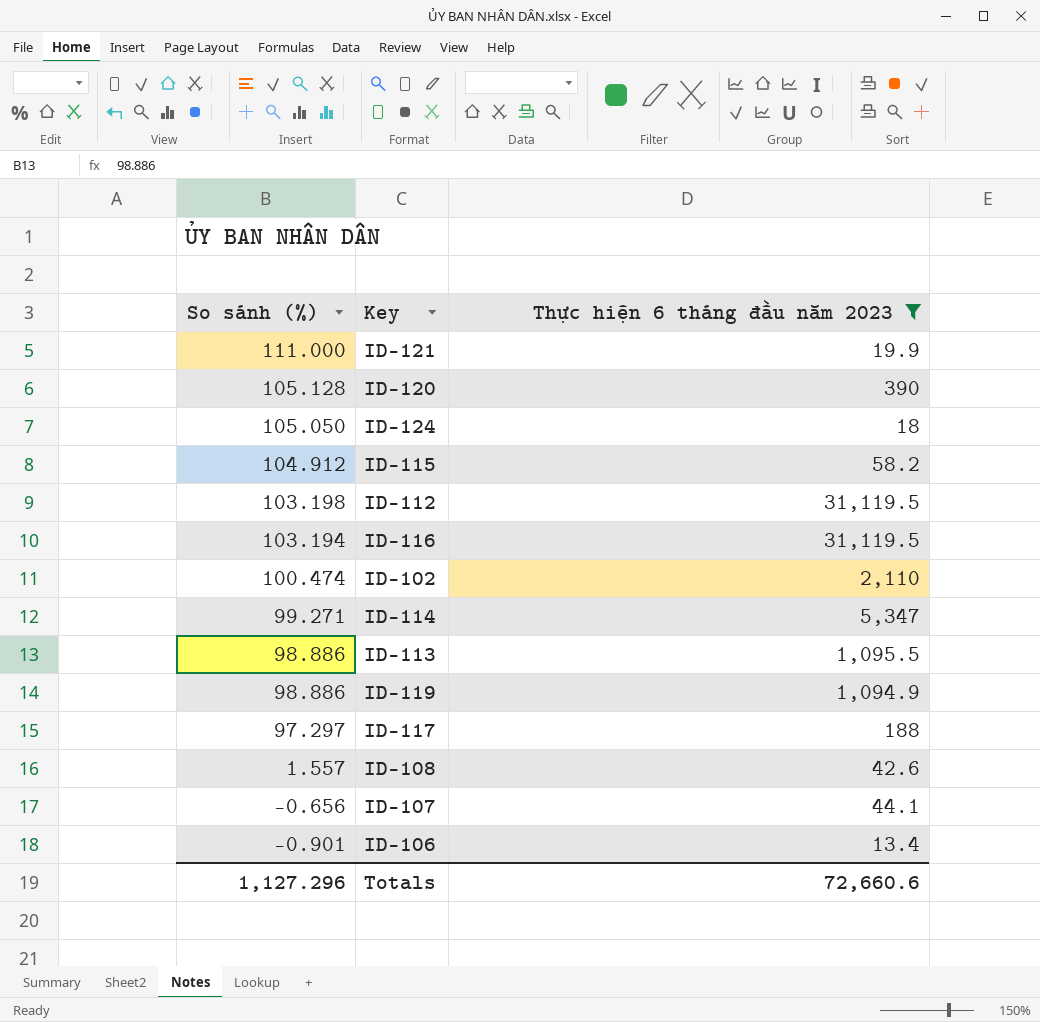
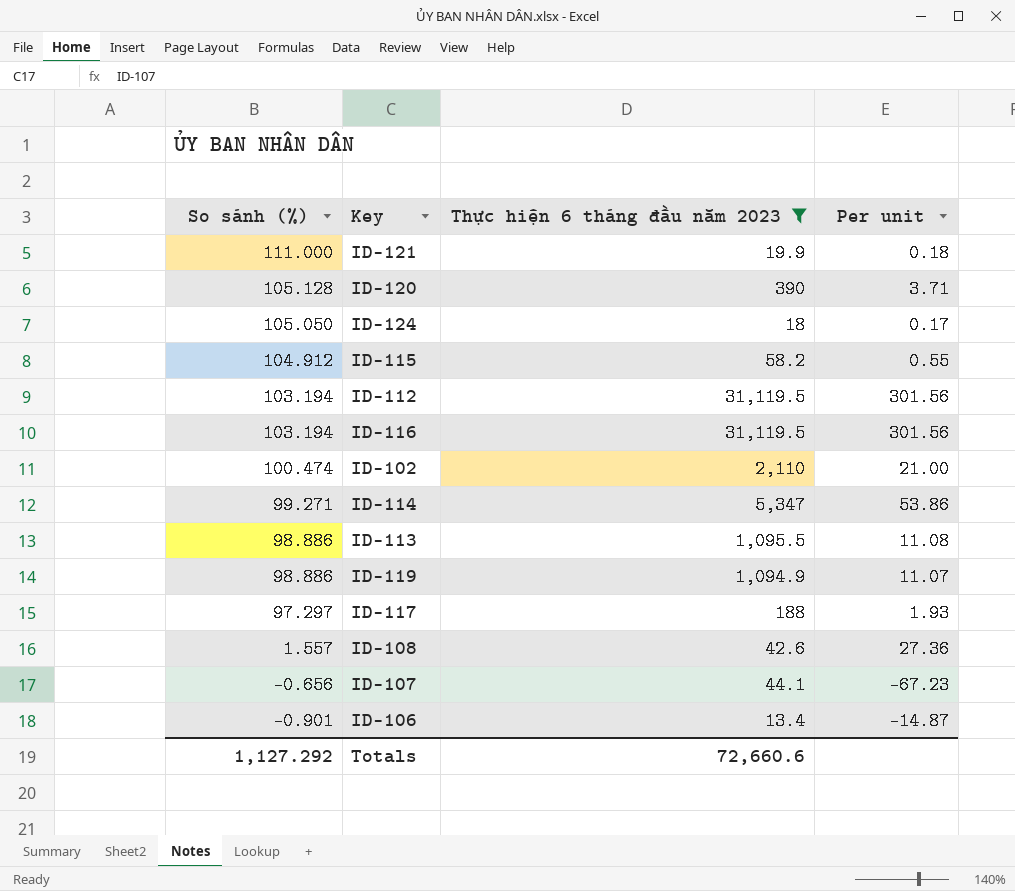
column Per unit | formula: none -> [Thực hiện 6 tháng đầu năm 2023] / [So sánh (%)]
ID-112 | So sánh (%): 103.198 -> 103.194
Totals | So sánh (%): 1,127.296 -> 1,127.292

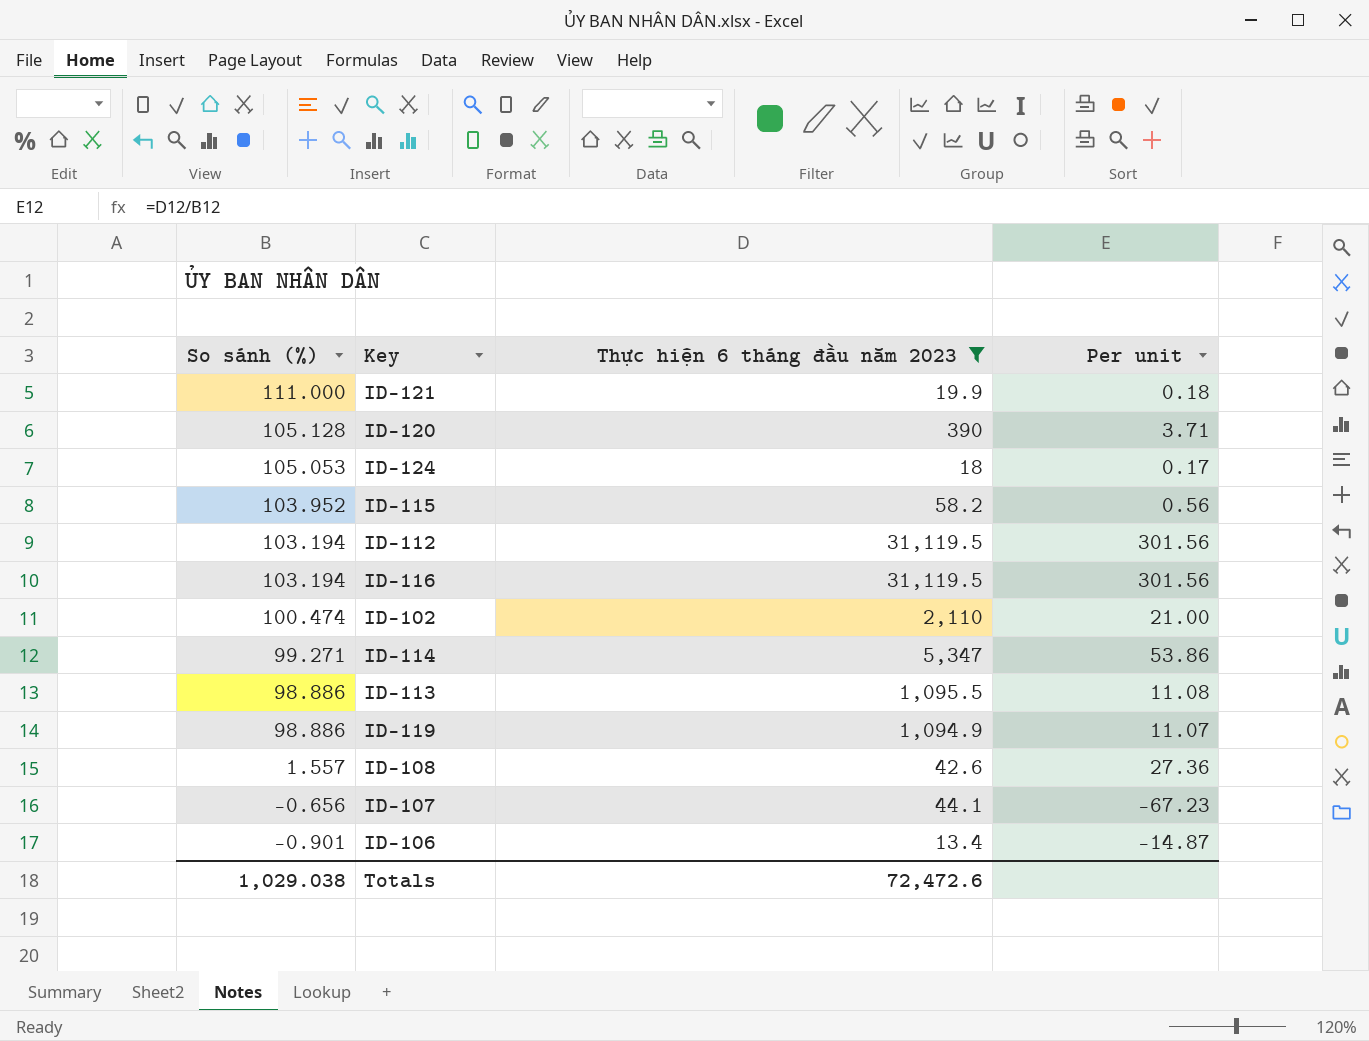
row ID-117: 97.297 | 188 | 1.93 -> none
ID-124 | So sánh (%): 105.050 -> 105.053
ID-115 | So sánh (%): 104.912 -> 103.952
ID-115 | Per unit: 0.55 -> 0.56
Totals | So sánh (%): 1,127.292 -> 1,029.038
Totals | Thực hiện 6 tháng đầu năm 2023: 72,660.6 -> 72,472.6

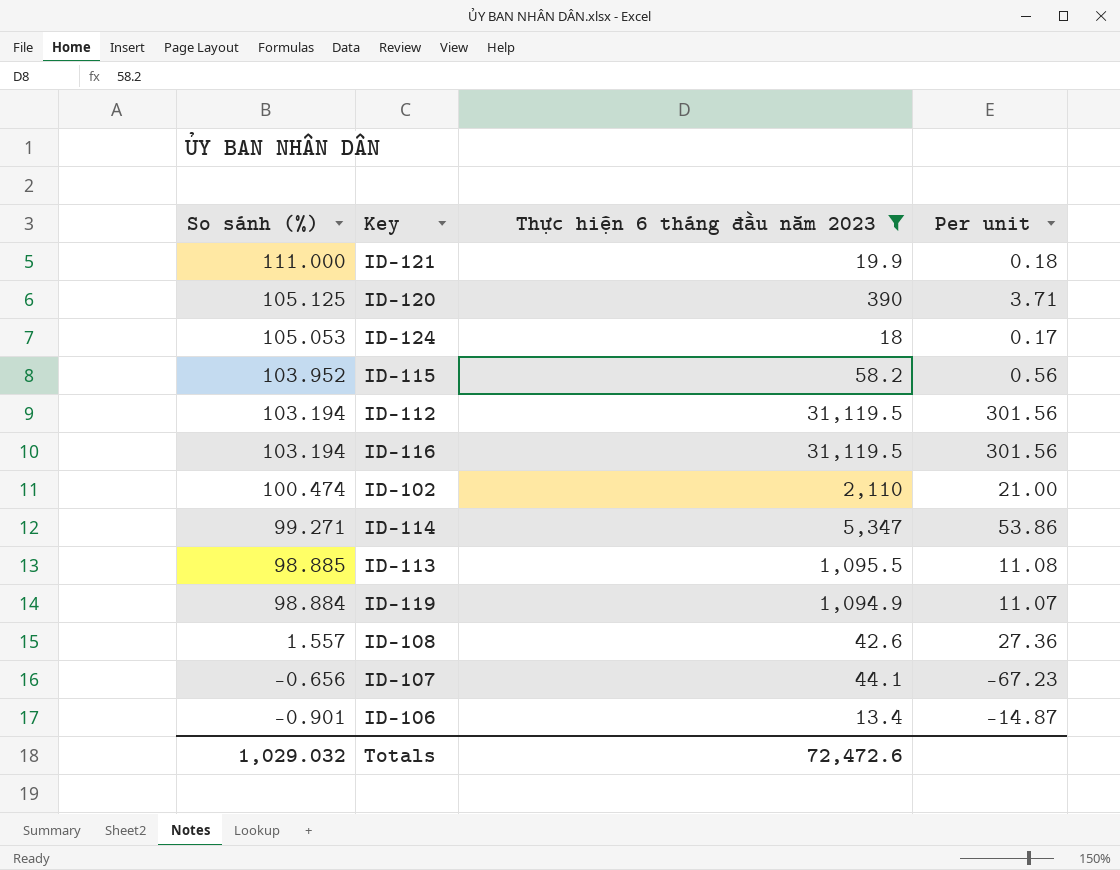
ID-120 | So sánh (%): 105.128 -> 105.125
ID-113 | So sánh (%): 98.886 -> 98.885
ID-119 | So sánh (%): 98.886 -> 98.884
Totals | So sánh (%): 1,029.038 -> 1,029.032

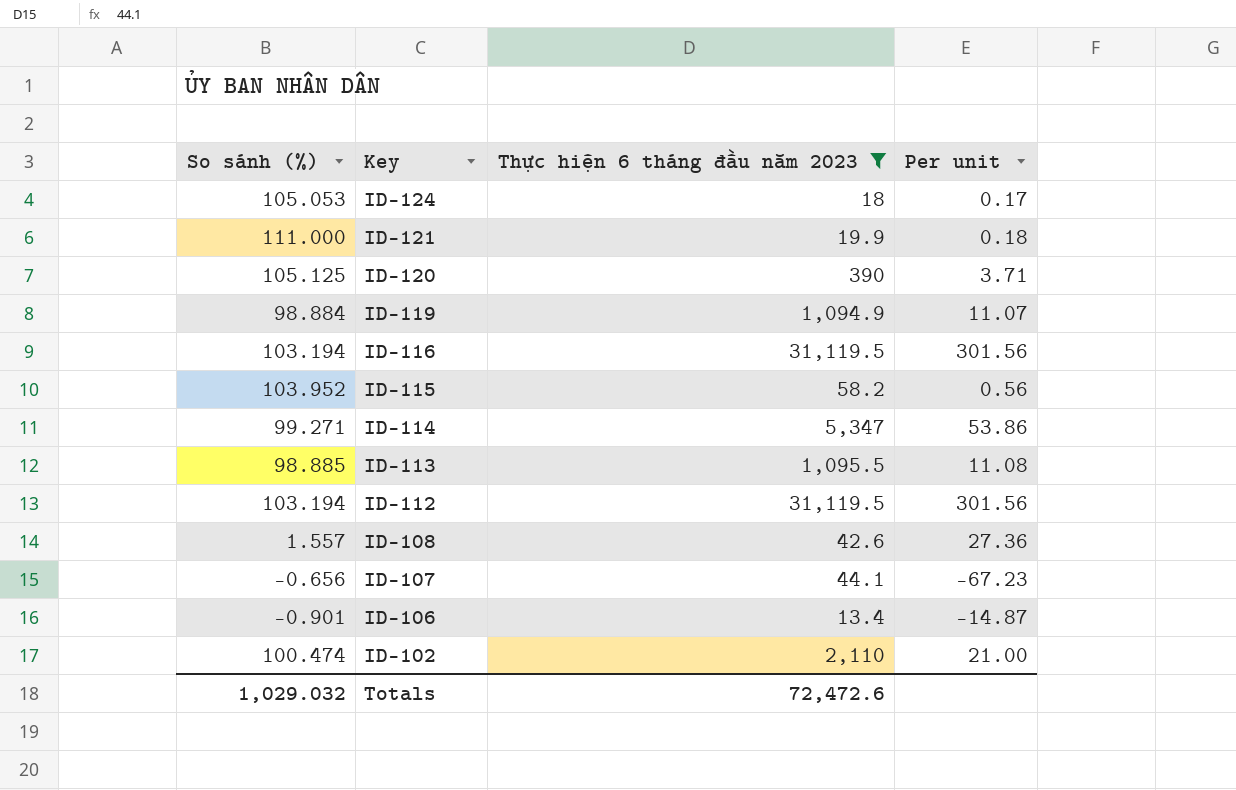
row order: So sánh (%) descending -> Key descending

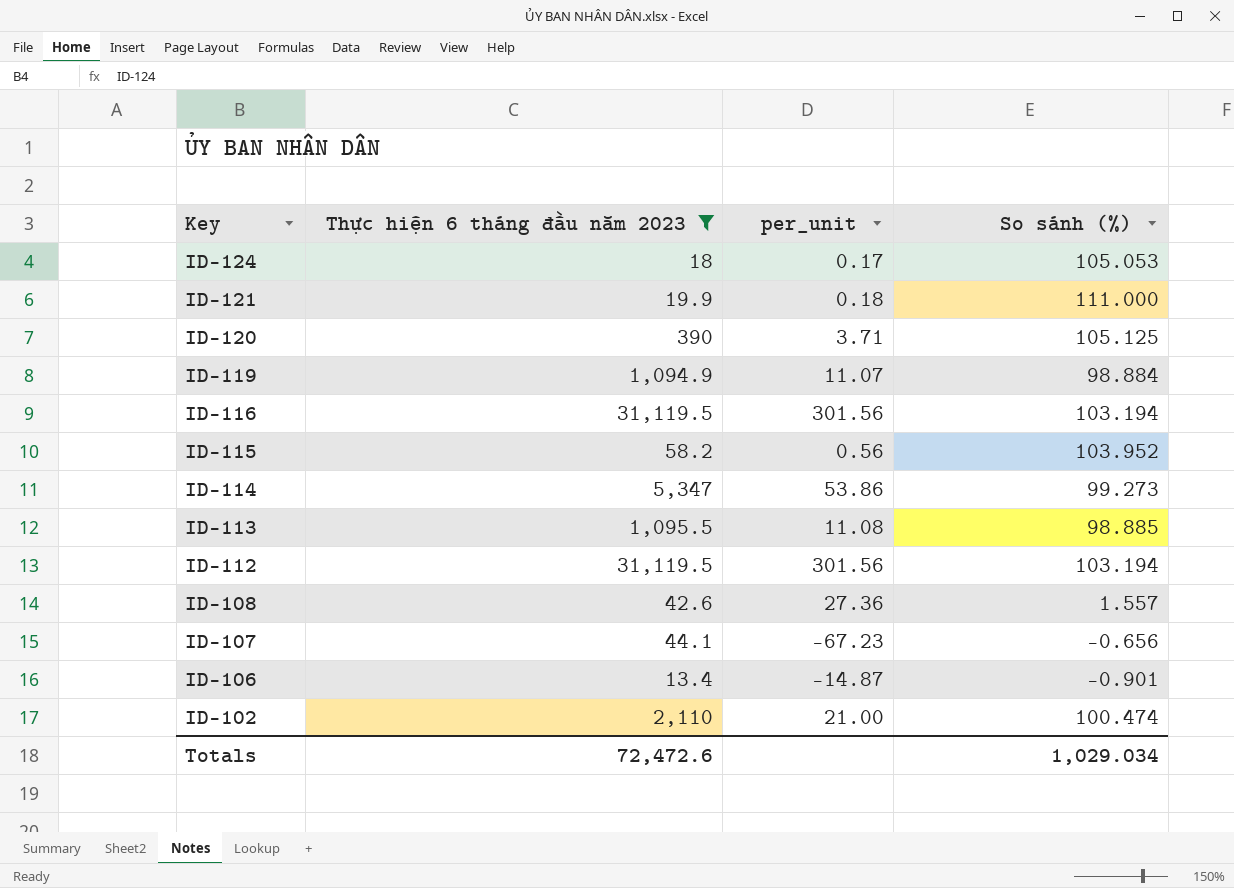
column name: Per unit -> per_unit
column So sánh (%) | position: 1 -> 4
ID-114 | So sánh (%): 99.271 -> 99.273
Totals | So sánh (%): 1,029.032 -> 1,029.034

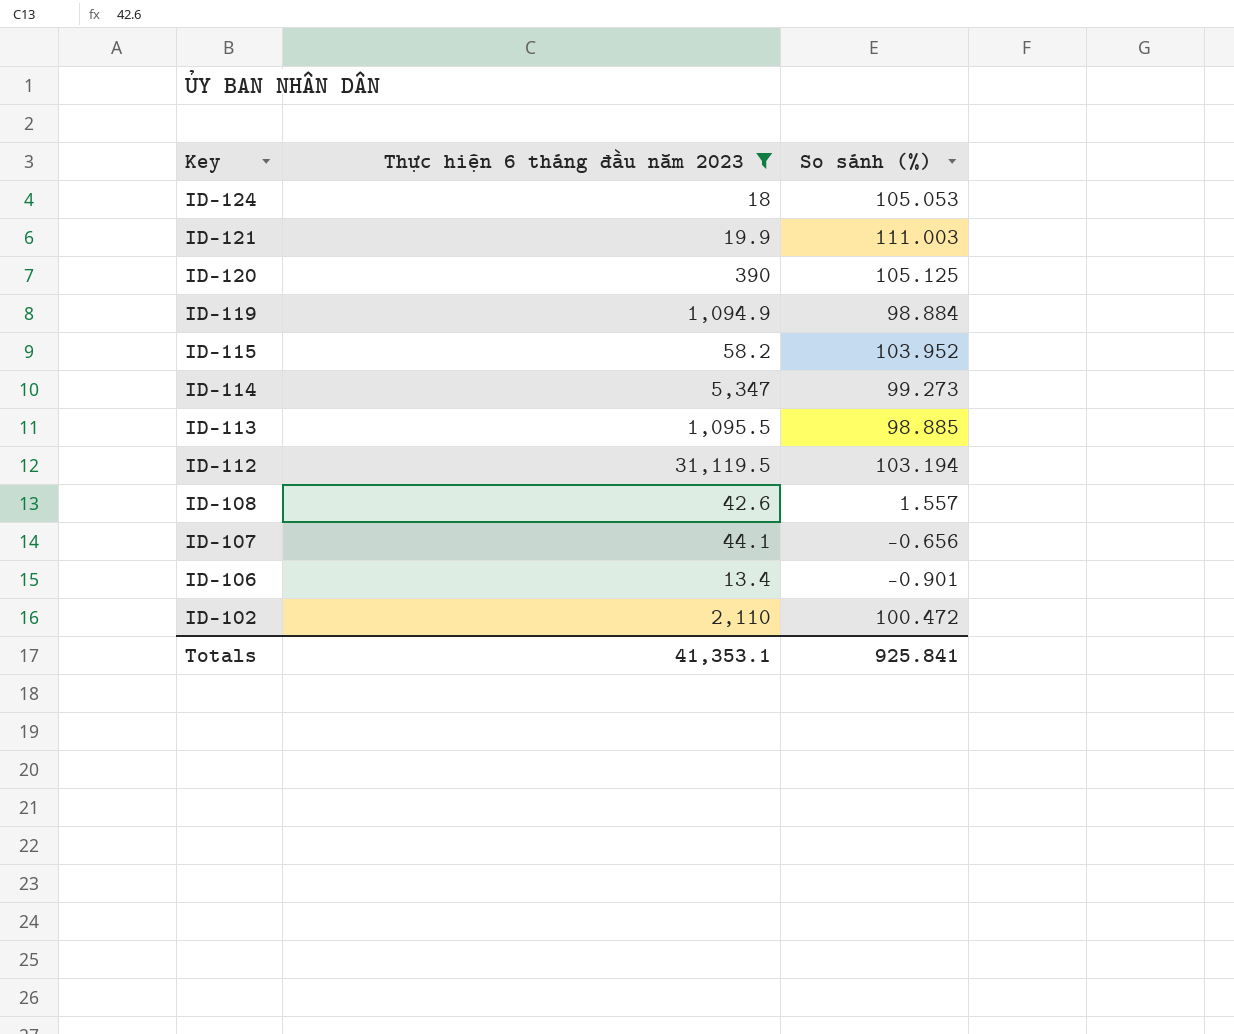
column per_unit | formula: [Thực hiện 6 tháng đầu năm 2023] / [So sánh (%)] -> none
row ID-116: 31,119.5 | 301.56 | 103.194 -> none
ID-121 | So sánh (%): 111.000 -> 111.003
ID-102 | So sánh (%): 100.474 -> 100.472
Totals | Thực hiện 6 tháng đầu năm 2023: 72,472.6 -> 41,353.1
Totals | So sánh (%): 1,029.034 -> 925.841

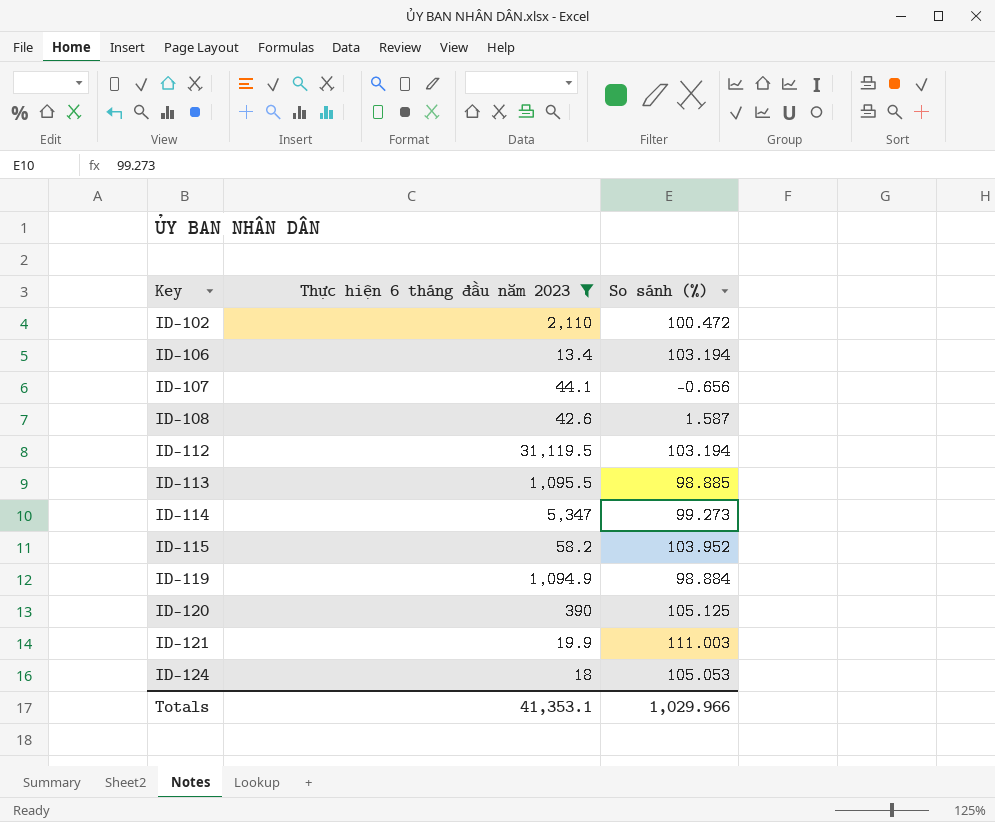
row order: Key descending -> Key ascending
ID-106 | So sánh (%): -0.901 -> 103.194
ID-108 | So sánh (%): 1.557 -> 1.587
Totals | So sánh (%): 925.841 -> 1,029.966

